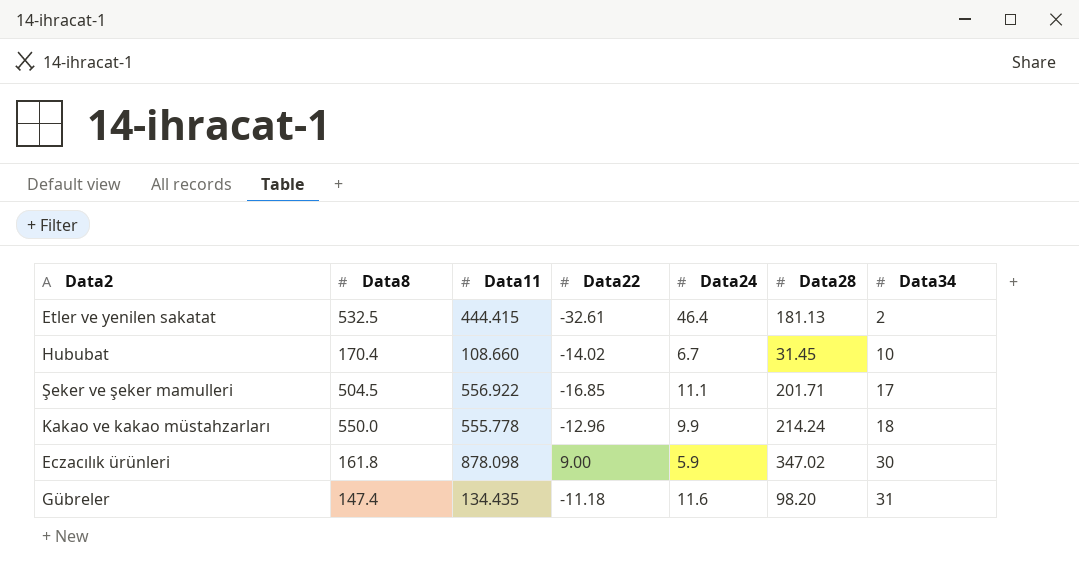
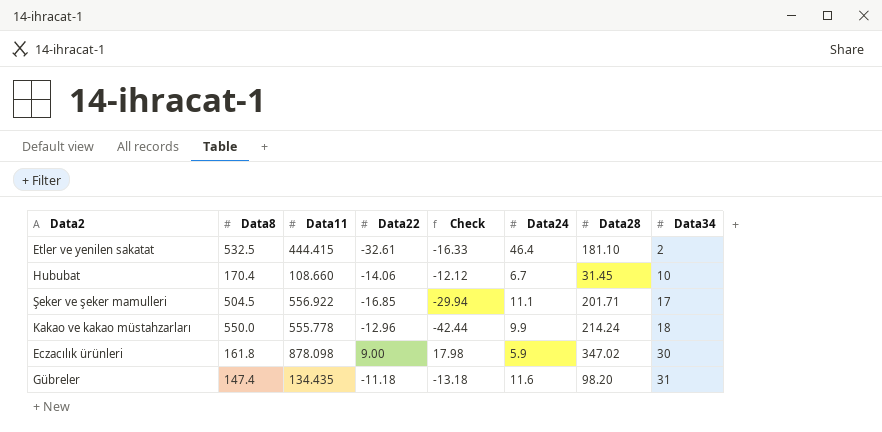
column Check | formula: none -> [Data8] / [Data22]
Etler ve yenilen sakatat | Data28: 181.13 -> 181.10
Hububat | Data22: -14.02 -> -14.06

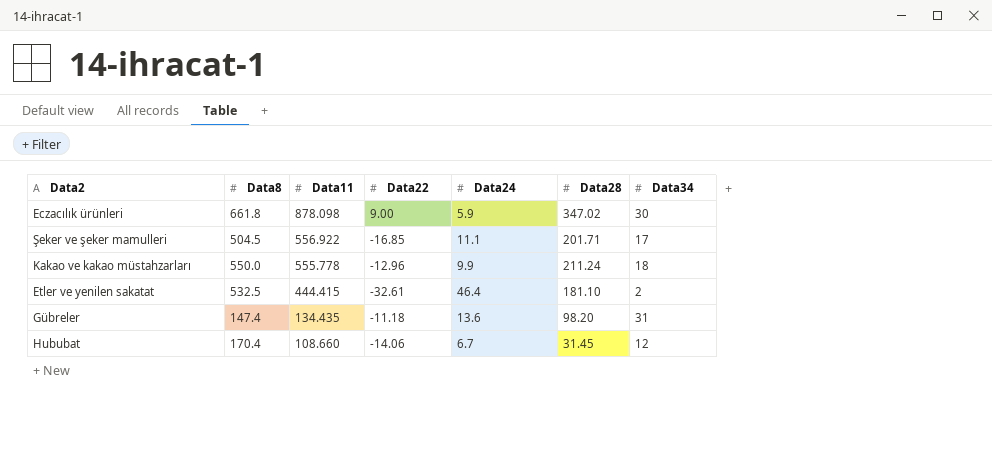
row order: Data34 ascending -> Data11 descending
column Check | formula: [Data8] / [Data22] -> none
Eczacılık ürünleri | Data8: 161.8 -> 661.8
Kakao ve kakao müstahzarları | Data28: 214.24 -> 211.24
Gübreler | Data24: 11.6 -> 13.6
Hububat | Data34: 10 -> 12

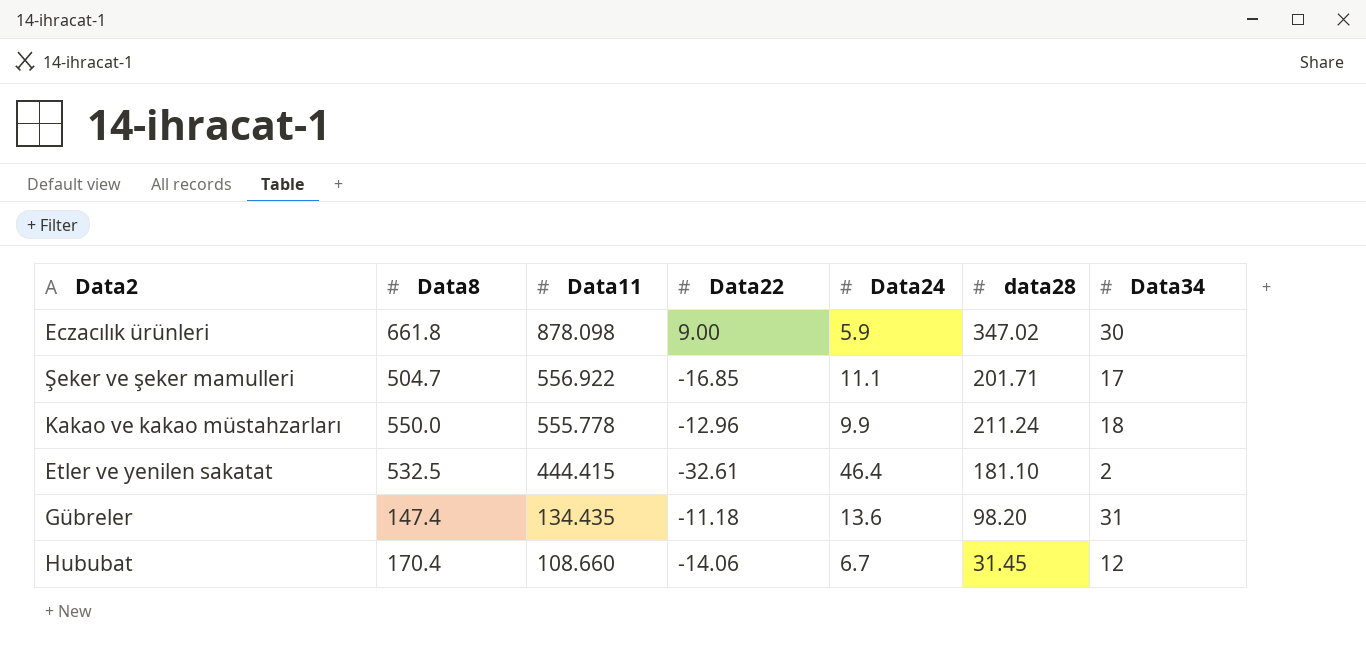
column name: Data28 -> data28
Şeker ve şeker mamulleri | Data8: 504.5 -> 504.7

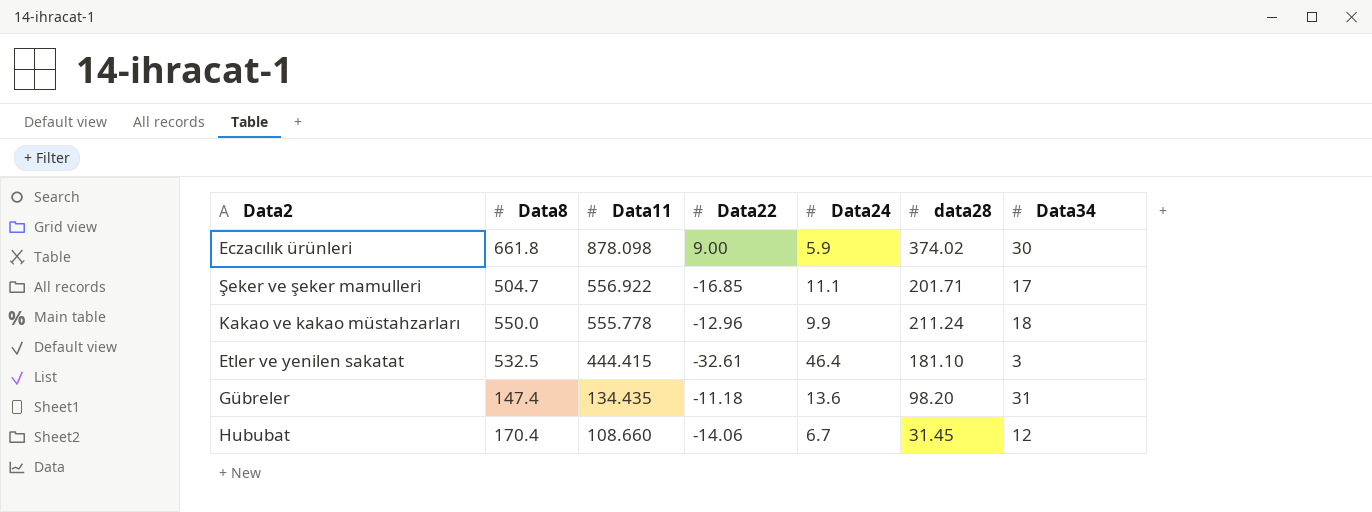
Eczacılık ürünleri | data28: 347.02 -> 374.02
Etler ve yenilen sakatat | Data34: 2 -> 3

